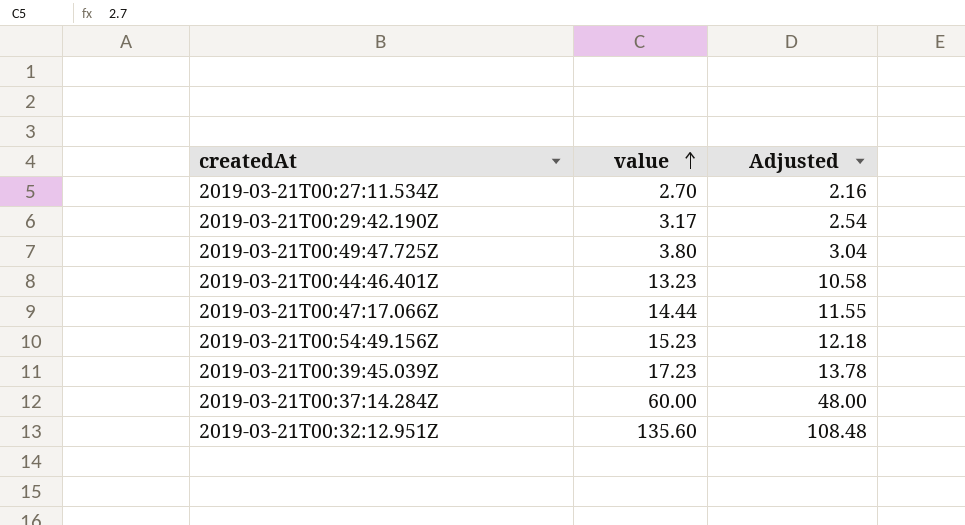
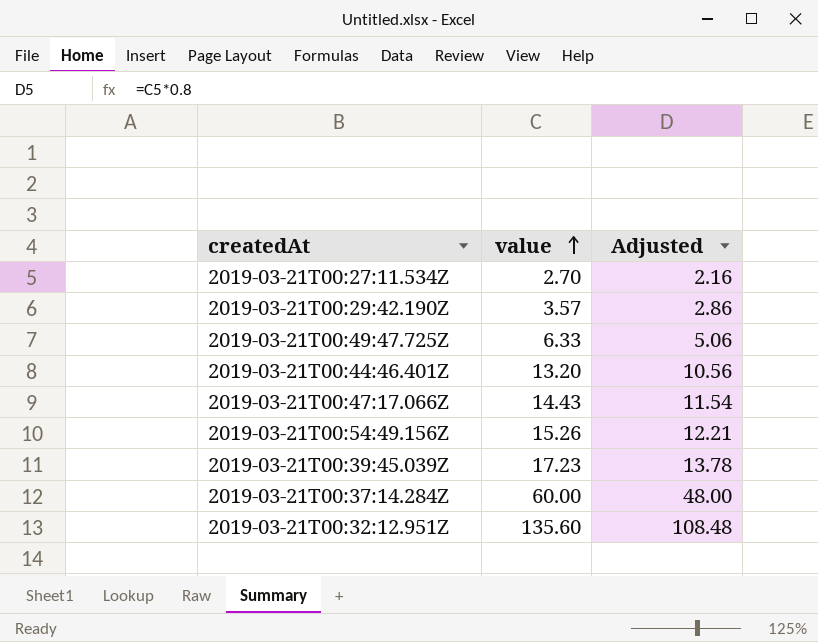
2019-03-21T00:29:42.190Z | value: 3.17 -> 3.57
2019-03-21T00:29:42.190Z | Adjusted: 2.54 -> 2.86
2019-03-21T00:49:47.725Z | value: 3.80 -> 6.33
2019-03-21T00:49:47.725Z | Adjusted: 3.04 -> 5.06
2019-03-21T00:44:46.401Z | value: 13.23 -> 13.20
2019-03-21T00:44:46.401Z | Adjusted: 10.58 -> 10.56
2019-03-21T00:47:17.066Z | value: 14.44 -> 14.43
2019-03-21T00:47:17.066Z | Adjusted: 11.55 -> 11.54
2019-03-21T00:54:49.156Z | value: 15.23 -> 15.26
2019-03-21T00:54:49.156Z | Adjusted: 12.18 -> 12.21

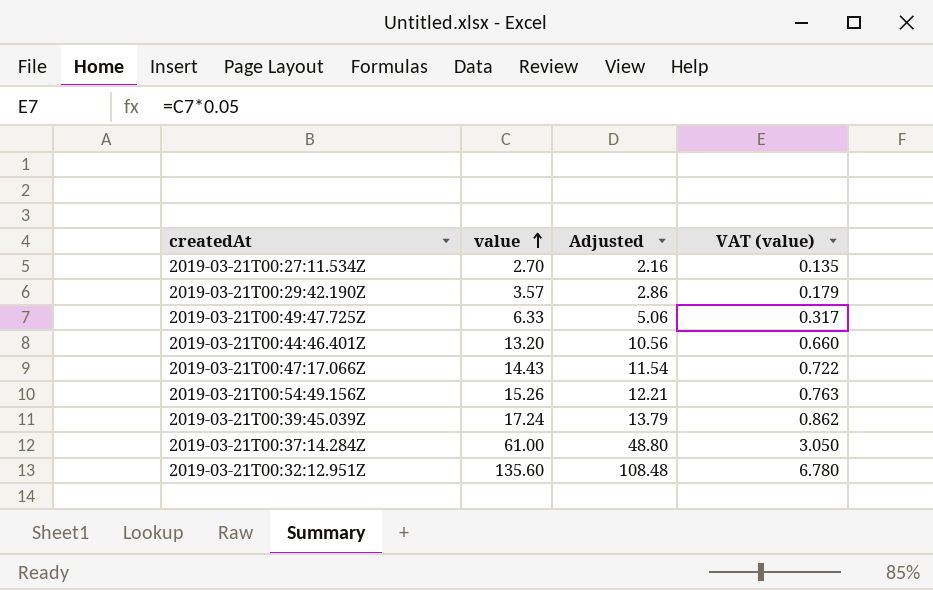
column VAT (value) | formula: none -> [value] * 0.05
2019-03-21T00:39:45.039Z | value: 17.23 -> 17.24
2019-03-21T00:39:45.039Z | Adjusted: 13.78 -> 13.79
2019-03-21T00:37:14.284Z | value: 60.00 -> 61.00
2019-03-21T00:37:14.284Z | Adjusted: 48.00 -> 48.80

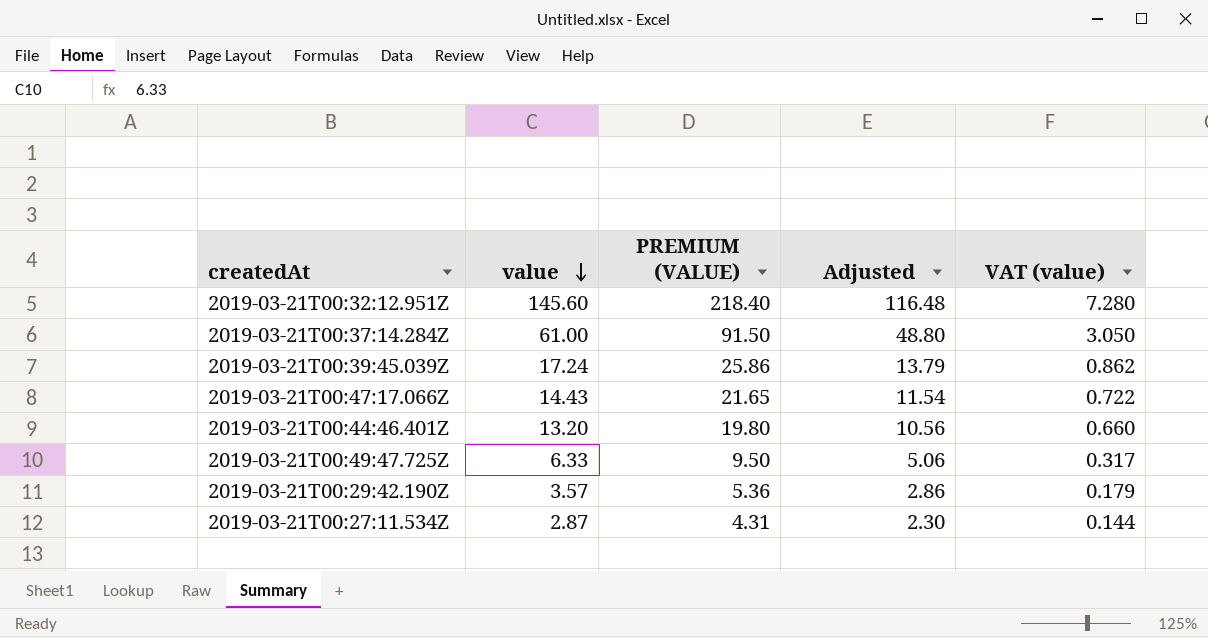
row order: value ascending -> value descending
column PREMIUM (VALUE) | formula: none -> [value] * 1.5
row 2019-03-21T00:54:49.156Z: 15.26 | 12.21 | 0.763 -> none
2019-03-21T00:32:12.951Z | value: 135.60 -> 145.60
2019-03-21T00:32:12.951Z | Adjusted: 108.48 -> 116.48
2019-03-21T00:32:12.951Z | VAT (value): 6.780 -> 7.280
2019-03-21T00:27:11.534Z | value: 2.70 -> 2.87
2019-03-21T00:27:11.534Z | Adjusted: 2.16 -> 2.30
2019-03-21T00:27:11.534Z | VAT (value): 0.135 -> 0.144

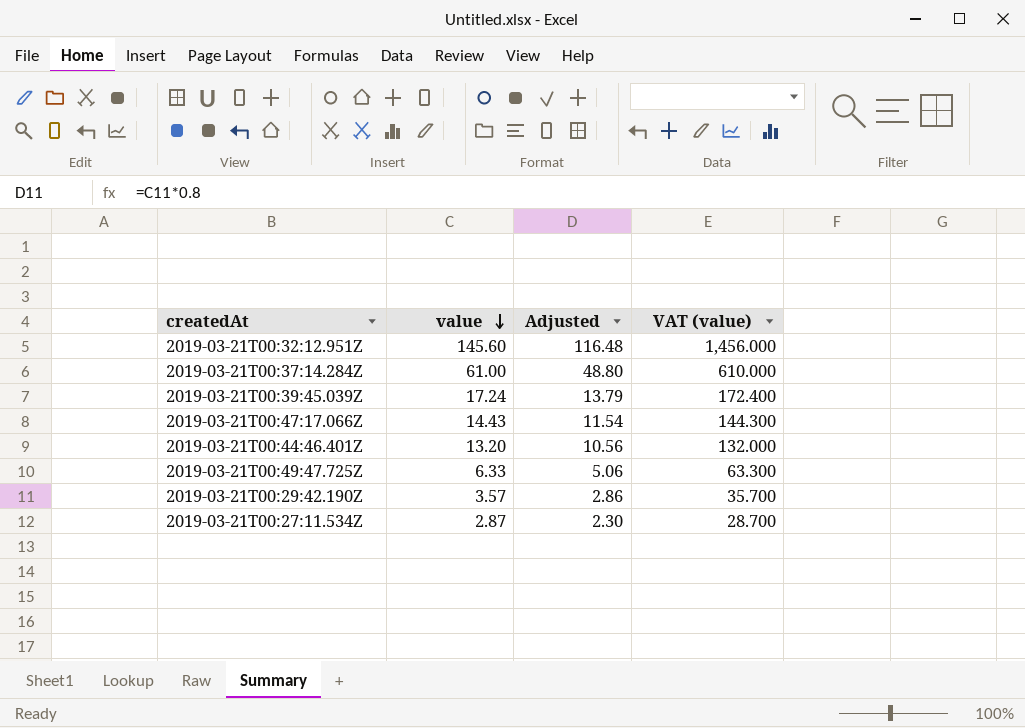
column PREMIUM (VALUE) | formula: [value] * 1.5 -> none
column VAT (value) | formula: [value] * 0.05 -> [value] * 10

